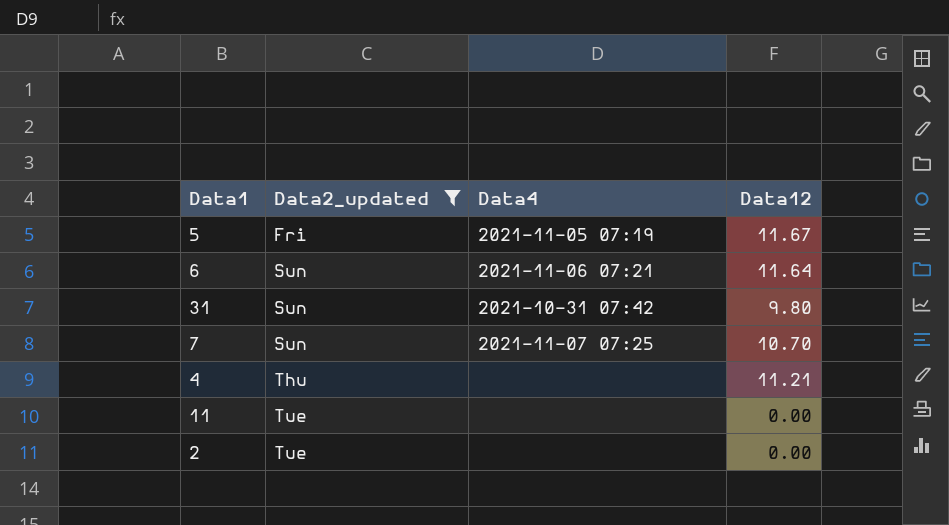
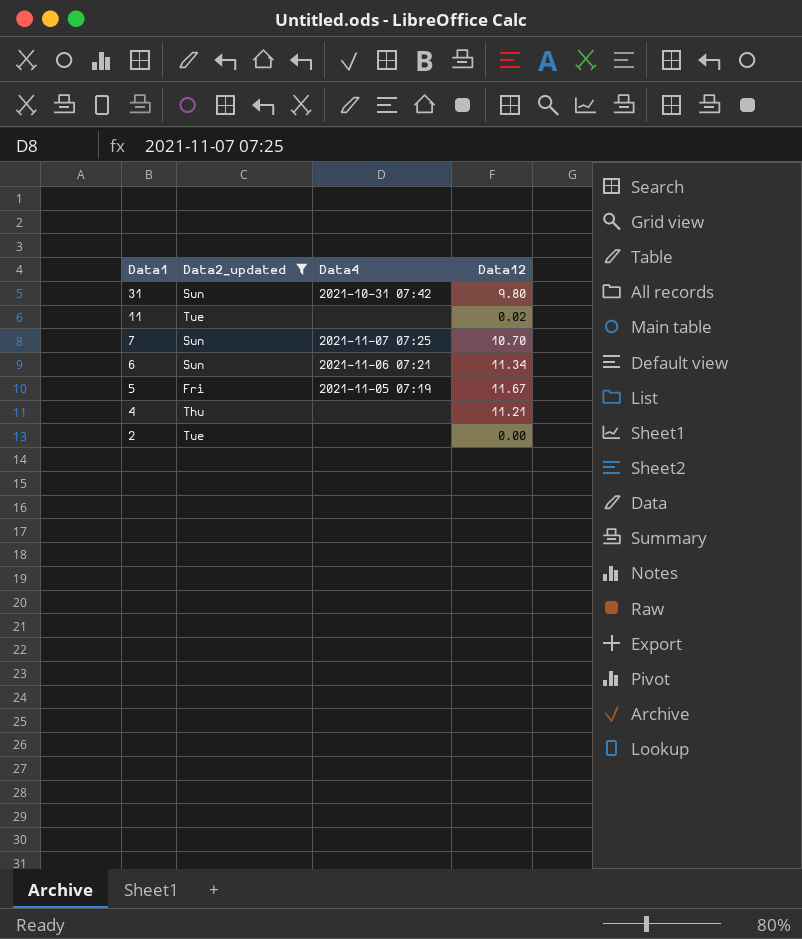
row order: Data2_updated ascending -> Data1 descending
11 | Data12: 0.00 -> 0.02
6 | Data12: 11.64 -> 11.34

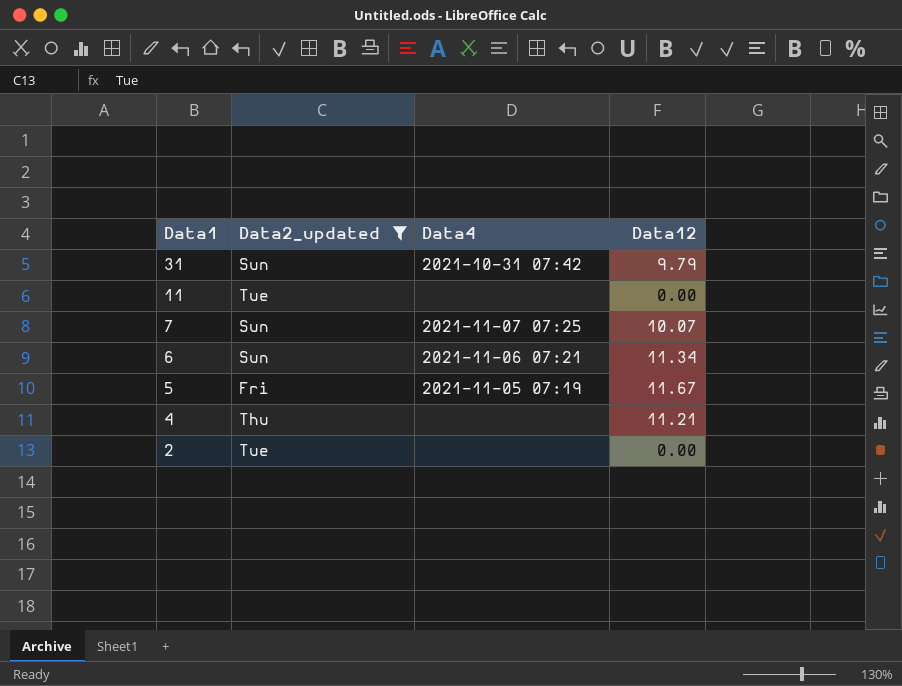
31 | Data12: 9.80 -> 9.79
11 | Data12: 0.02 -> 0.00
7 | Data12: 10.70 -> 10.07

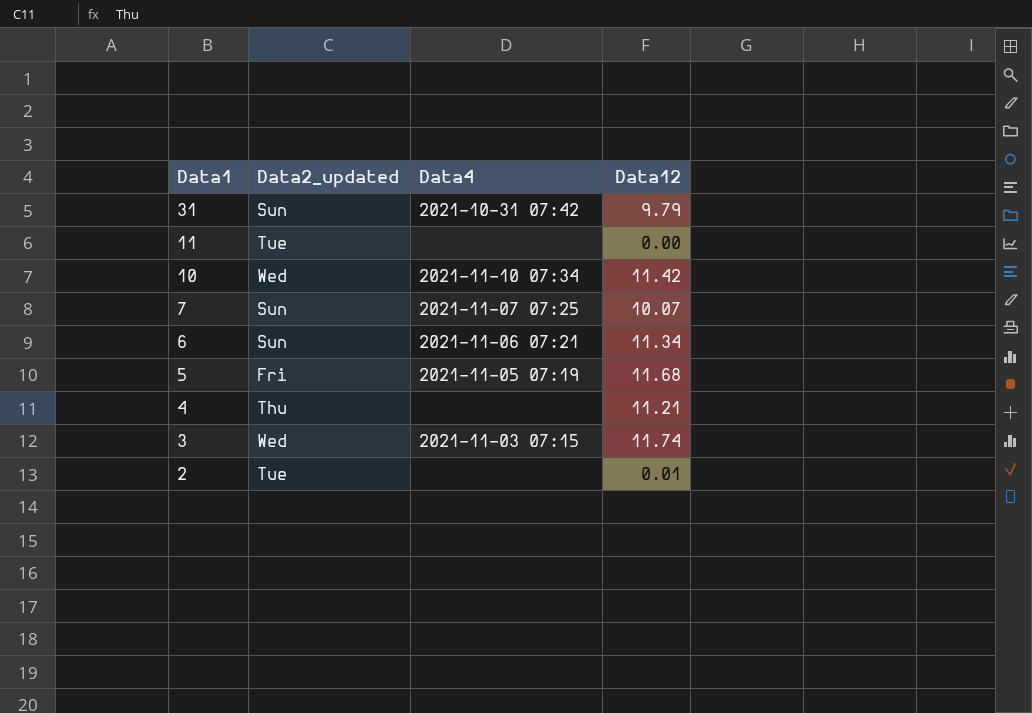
filter: Data2_updated != Wed -> none
5 | Data12: 11.67 -> 11.68
2 | Data12: 0.00 -> 0.01

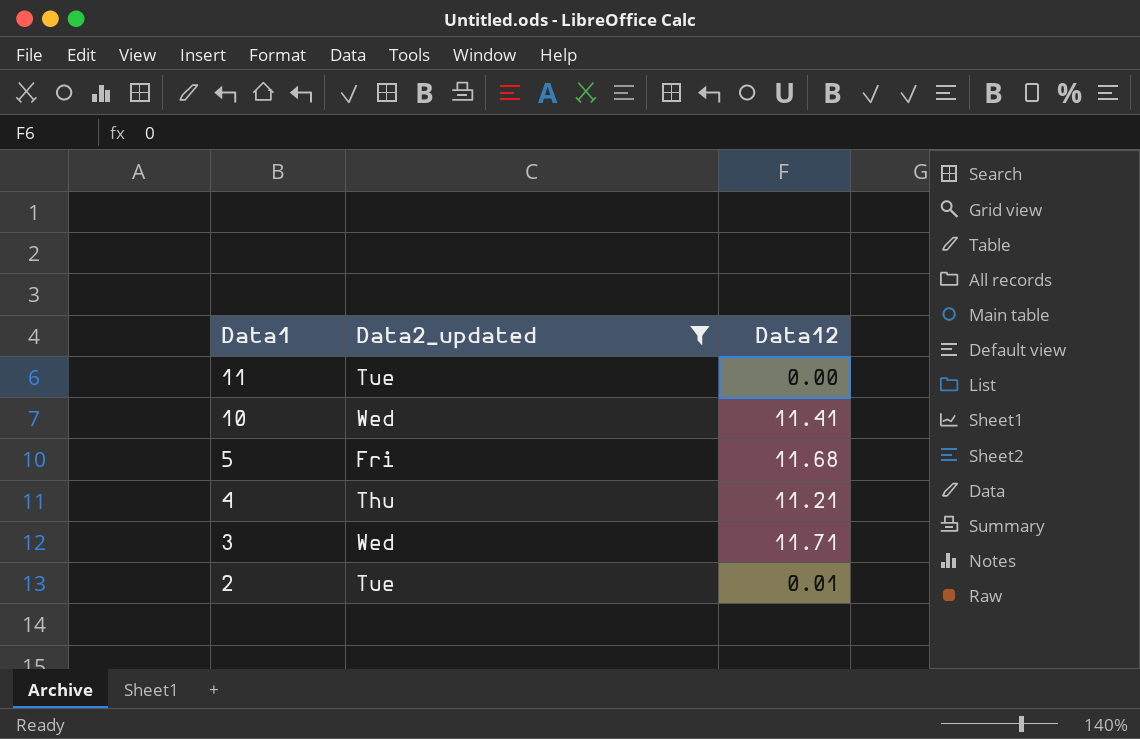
filter: none -> Data2_updated != Sun
column Data4 | position: 3 -> none
10 | Data12: 11.42 -> 11.41
3 | Data12: 11.74 -> 11.71

